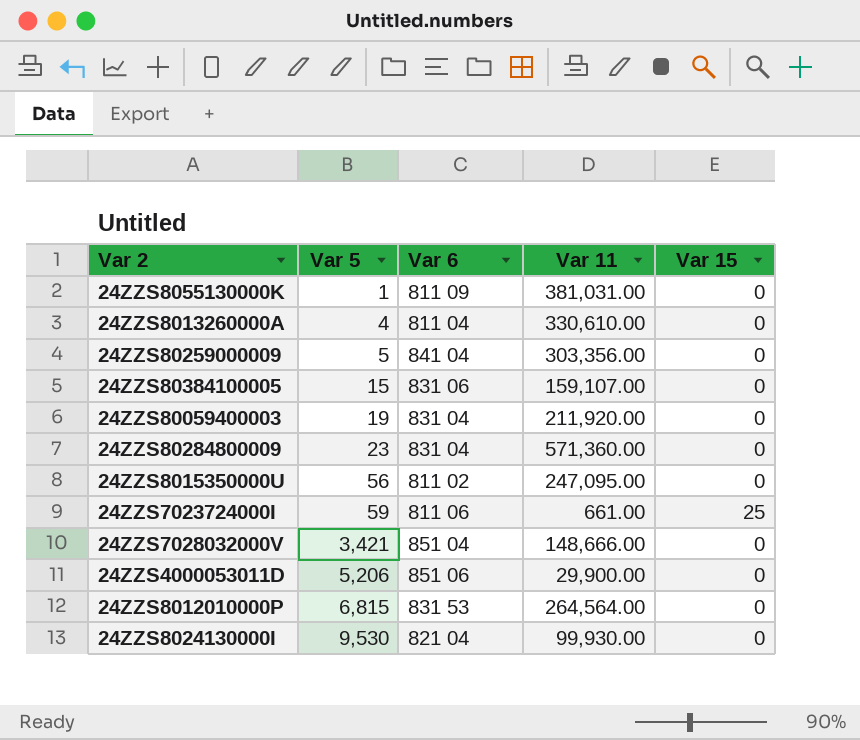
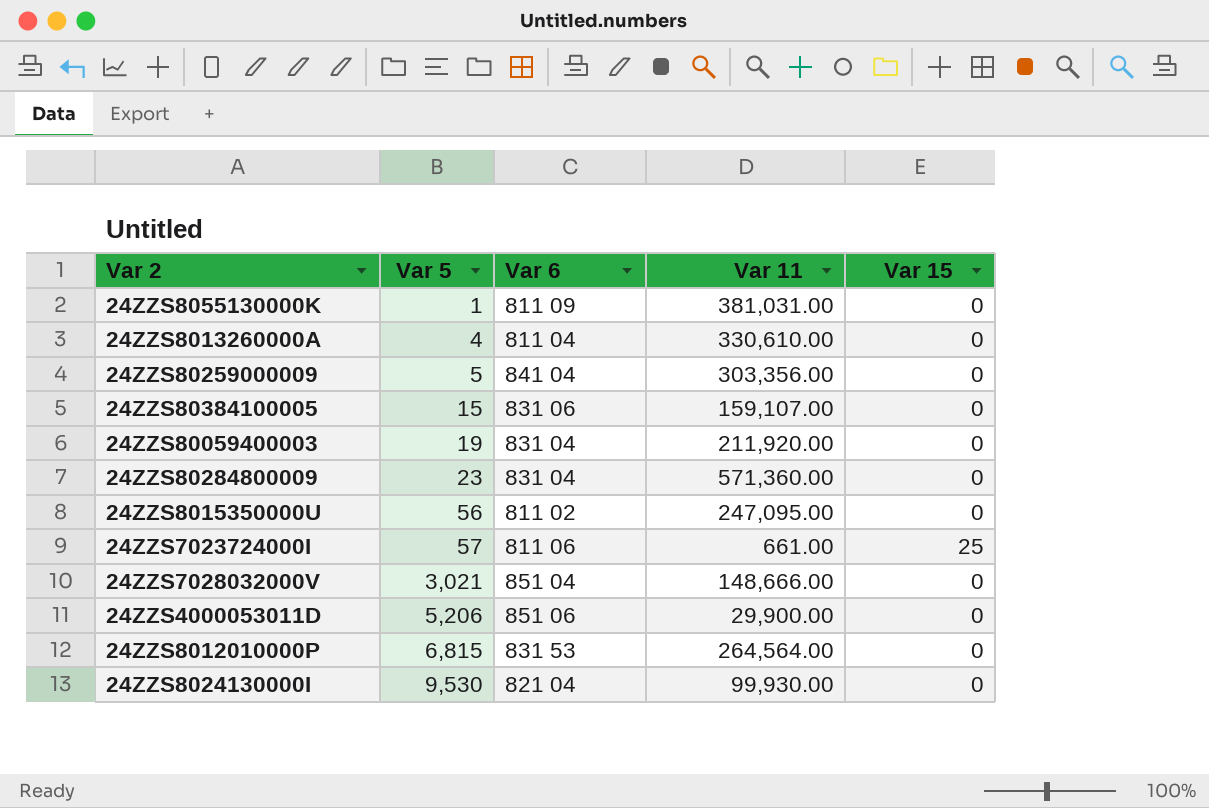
24ZZS7023724000I | Var 5: 59 -> 57
24ZZS7028032000V | Var 5: 3,421 -> 3,021

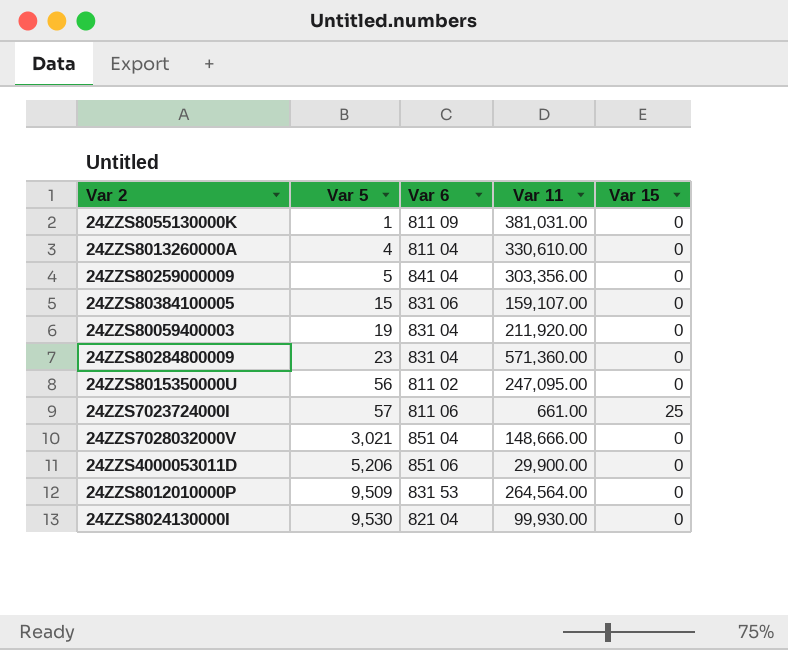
24ZZS8012010000P | Var 5: 6,815 -> 9,509

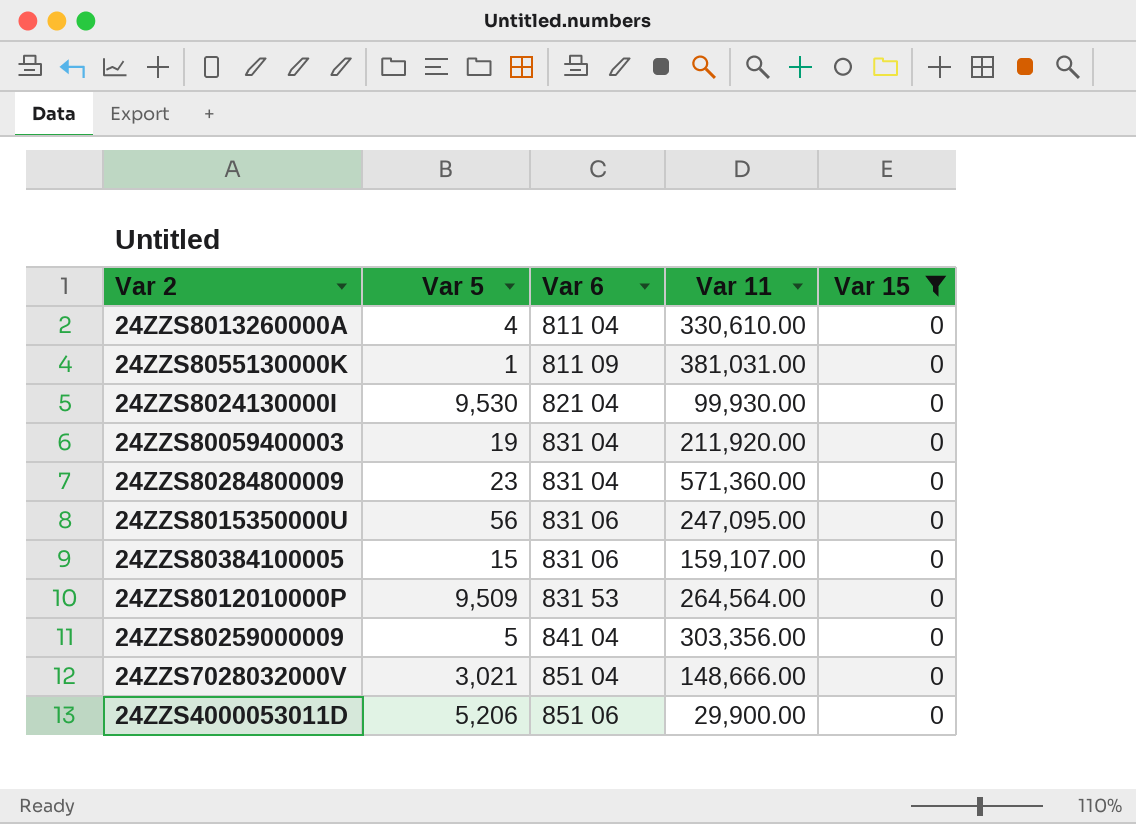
filter: none -> Var 15 = 0
row order: Var 5 ascending -> Var 6 ascending
24ZZS8015350000U | Var 6: 811 02 -> 831 06

